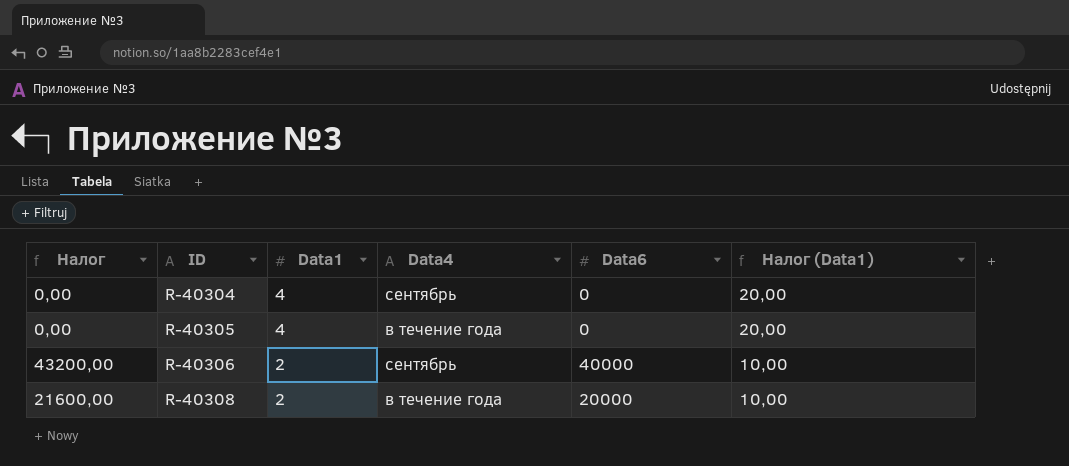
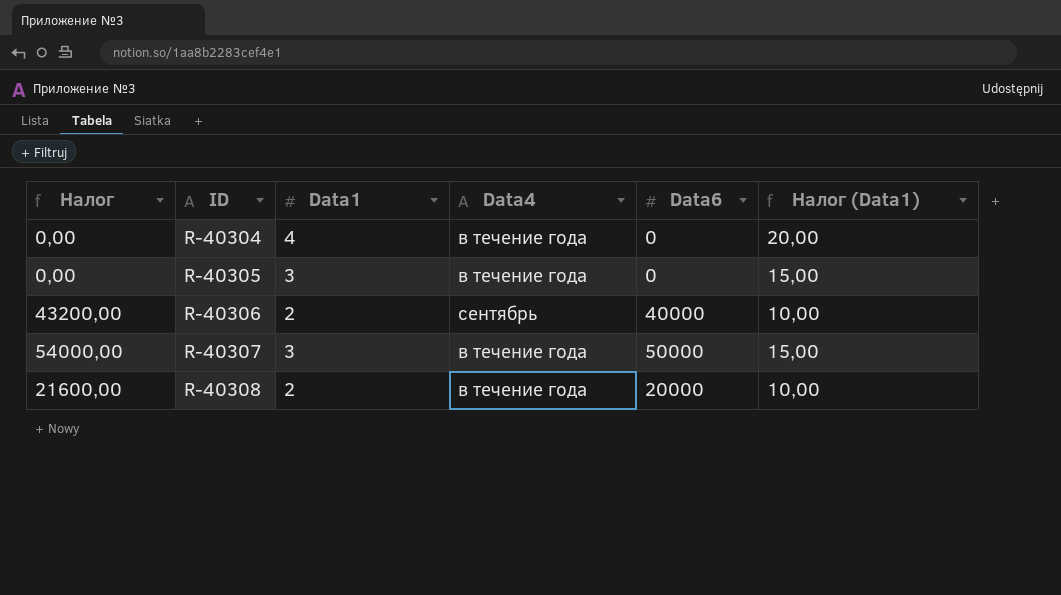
R-40304 | Data4: сентябрь -> в течение года
R-40305 | Data1: 4 -> 3
R-40305 | Налог (Data1): 20,00 -> 15,00
row R-40307: none -> 54000,00 | 3 | в течение года | 50000 | 15,00

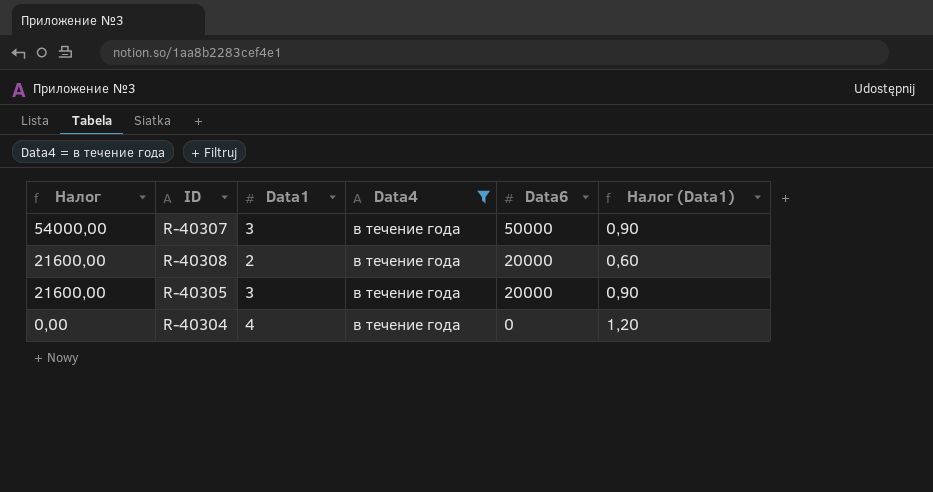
filter: none -> Data4 = в течение года
row order: ID ascending -> Налог descending
column Налог (Data1) | formula: [Data1] * 5 -> [Data1] * 0,3
R-40305 | Налог: 0,00 -> 21600,00
R-40305 | Data6: 0 -> 20000

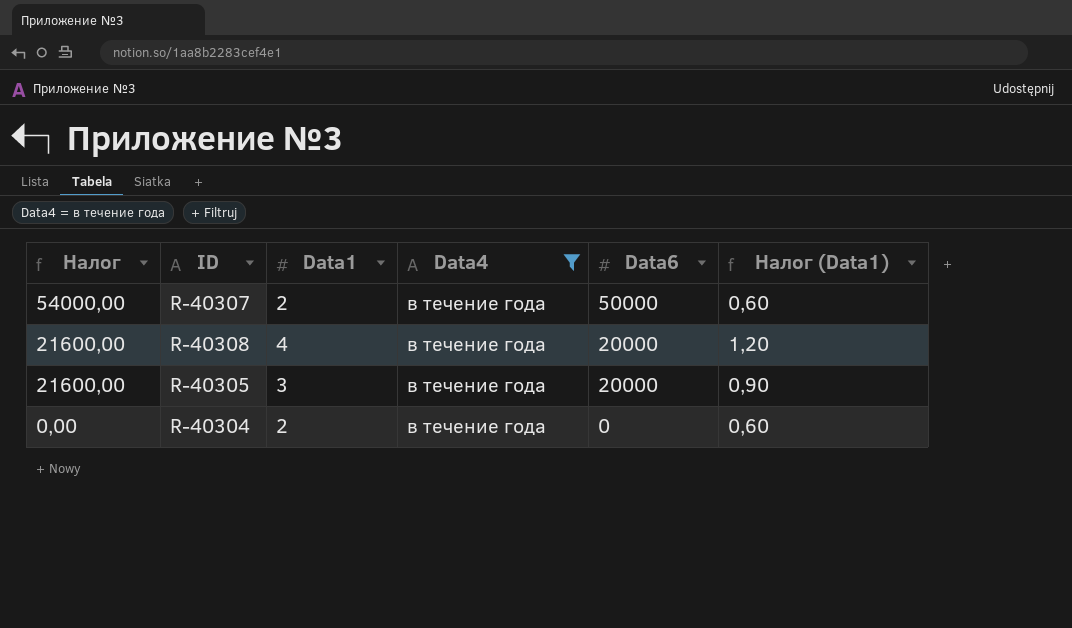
R-40307 | Data1: 3 -> 2
R-40307 | Налог (Data1): 0,90 -> 0,60
R-40308 | Data1: 2 -> 4
R-40308 | Налог (Data1): 0,60 -> 1,20
R-40304 | Data1: 4 -> 2
R-40304 | Налог (Data1): 1,20 -> 0,60

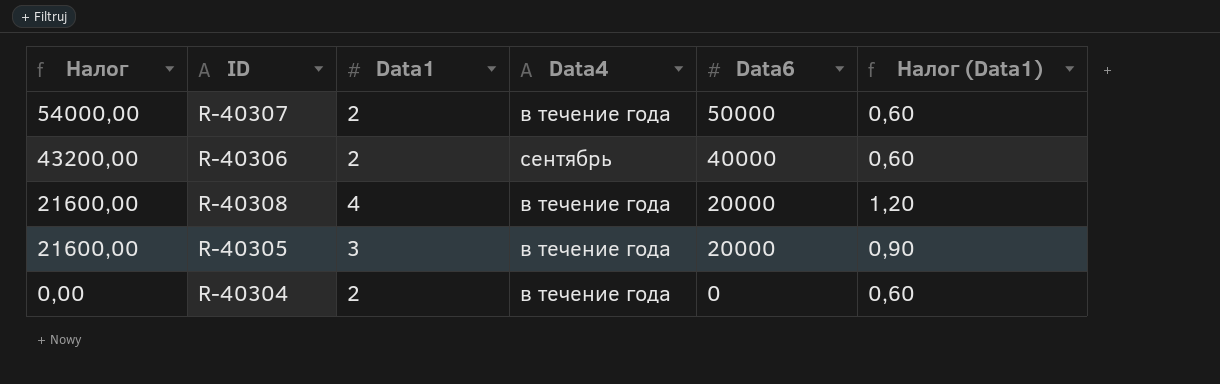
filter: Data4 = в течение года -> none

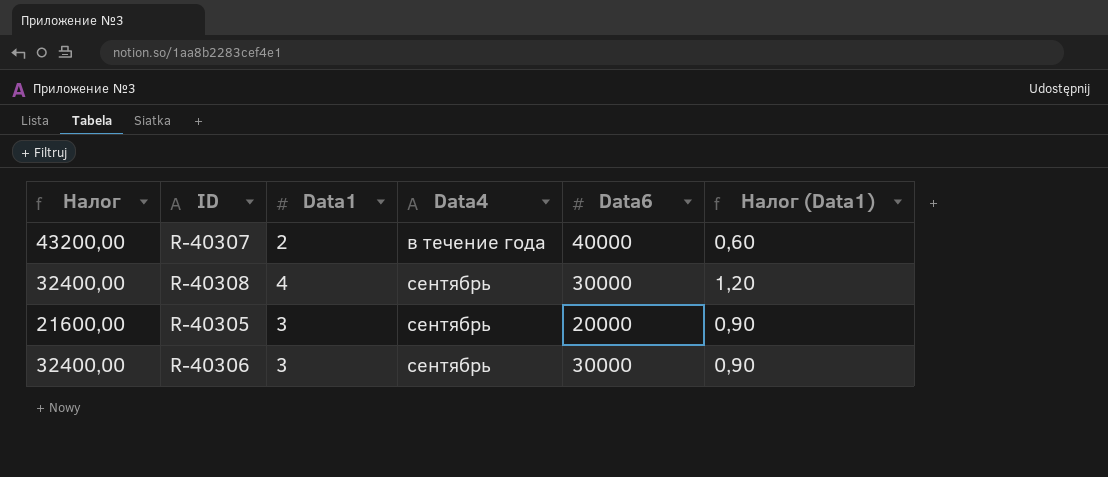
row order: Налог descending -> Data4 ascending
row R-40304: 0,00 | 2 | в течение года | 0 | 0,60 -> none
R-40307 | Налог: 54000,00 -> 43200,00
R-40307 | Data6: 50000 -> 40000
R-40308 | Налог: 21600,00 -> 32400,00
R-40308 | Data4: в течение года -> сентябрь
R-40308 | Data6: 20000 -> 30000
R-40305 | Data4: в течение года -> сентябрь
R-40306 | Налог: 43200,00 -> 32400,00
R-40306 | Data1: 2 -> 3
R-40306 | Data6: 40000 -> 30000
R-40306 | Налог (Data1): 0,60 -> 0,90

